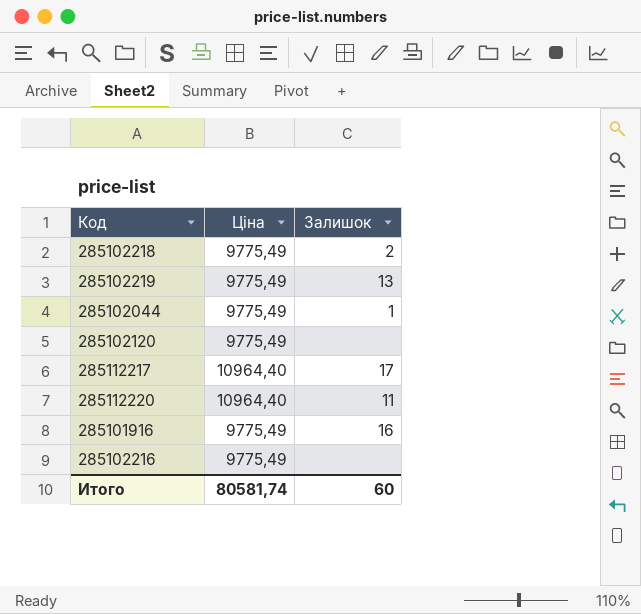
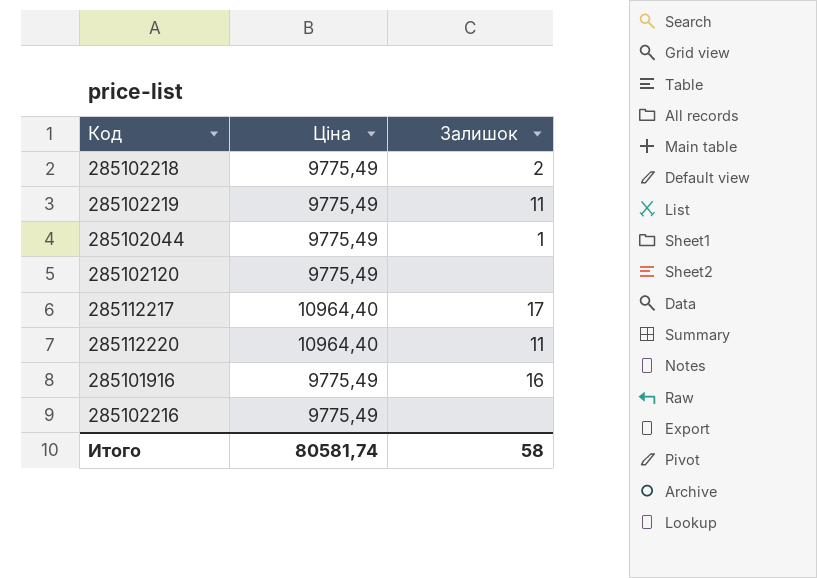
285102219 | Залишок: 13 -> 11
Итого | Залишок: 60 -> 58

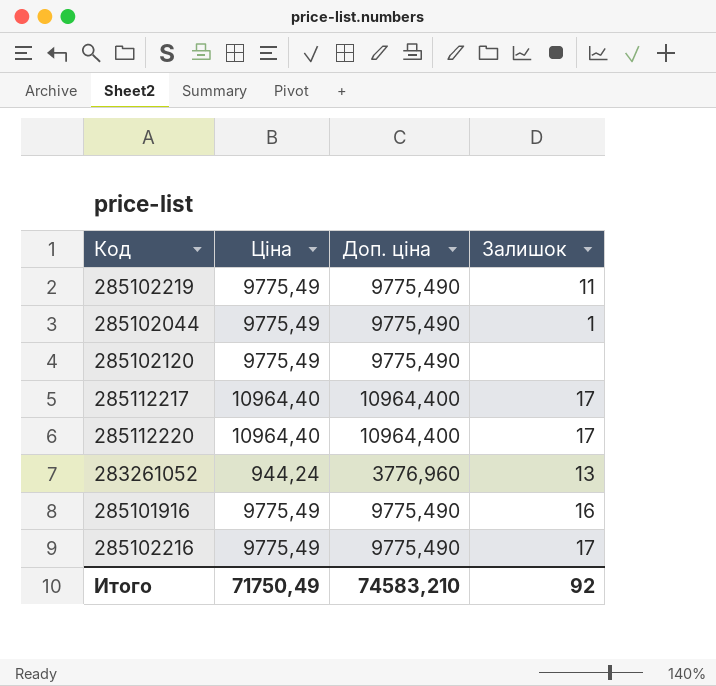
column Доп. ціна | position: none -> 3
row 285102218: 9775,49 | 2 -> none
285112220 | Залишок: 11 -> 17
row 283261052: none -> 944,24 | 3776,960 | 13
285102216 | Залишок: none -> 17
Итого | Ціна: 80581,74 -> 71750,49
Итого | Залишок: 58 -> 92

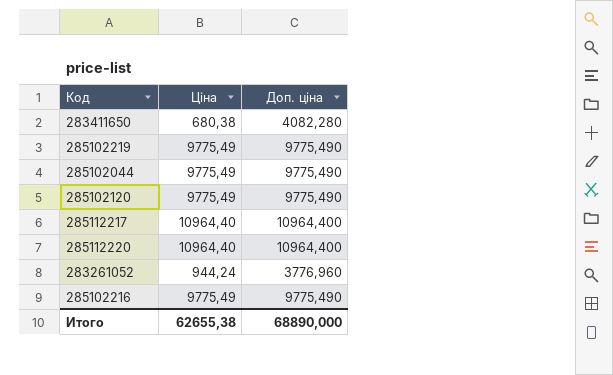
column Залишок | position: 4 -> none
row 285101916: 9775,49 | 9775,490 | 16 -> none
row 283411650: none -> 680,38 | 4082,280
Итого | Ціна: 71750,49 -> 62655,38
Итого | Доп. ціна: 74583,210 -> 68890,000

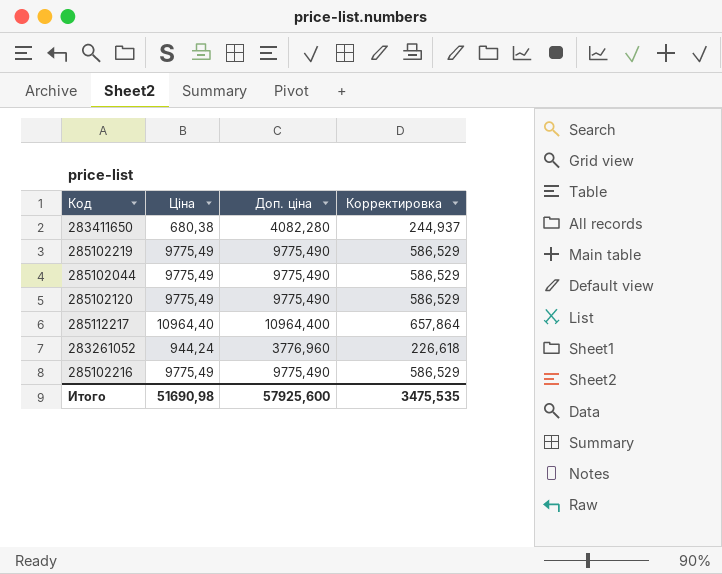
column Корректировка | formula: none -> [Доп. ціна] * 0,06
row 285112220: 10964,40 | 10964,400 -> none
Итого | Ціна: 62655,38 -> 51690,98
Итого | Доп. ціна: 68890,000 -> 57925,600

